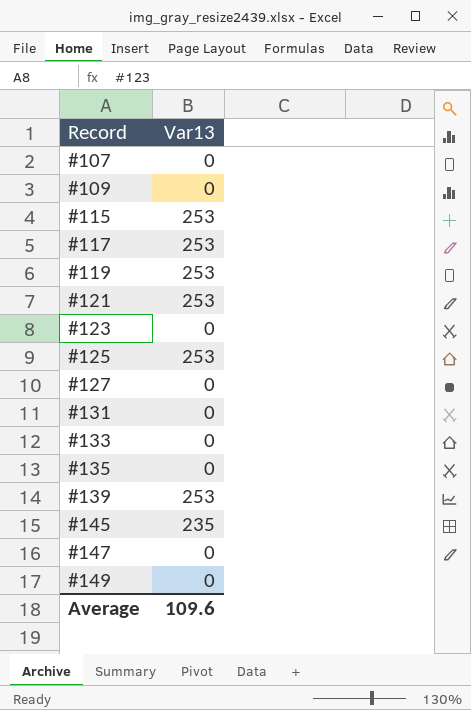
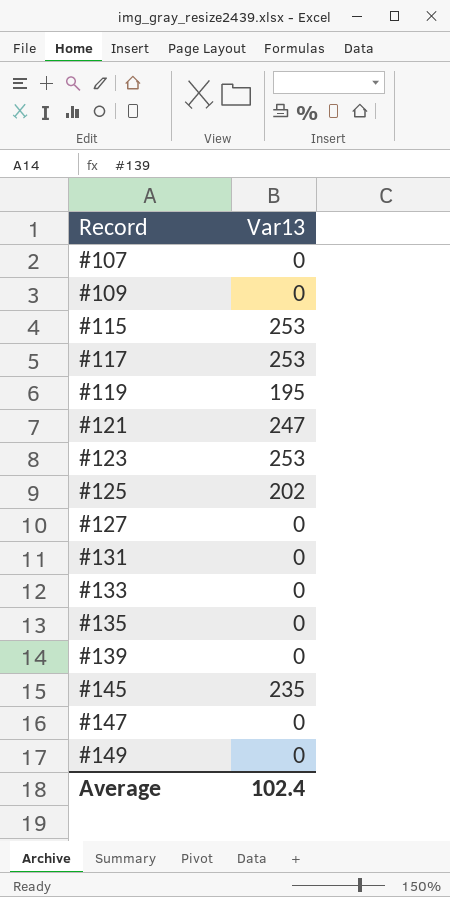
#119 | Var13: 253 -> 195
#121 | Var13: 253 -> 247
#123 | Var13: 0 -> 253
#125 | Var13: 253 -> 202
#139 | Var13: 253 -> 0
Average | Var13: 109.6 -> 102.4

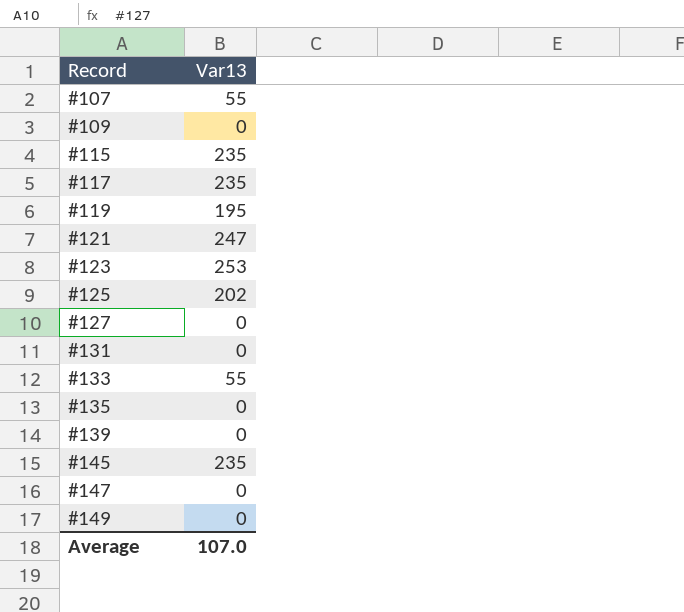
#107 | Var13: 0 -> 55
#115 | Var13: 253 -> 235
#117 | Var13: 253 -> 235
#133 | Var13: 0 -> 55
Average | Var13: 102.4 -> 107.0

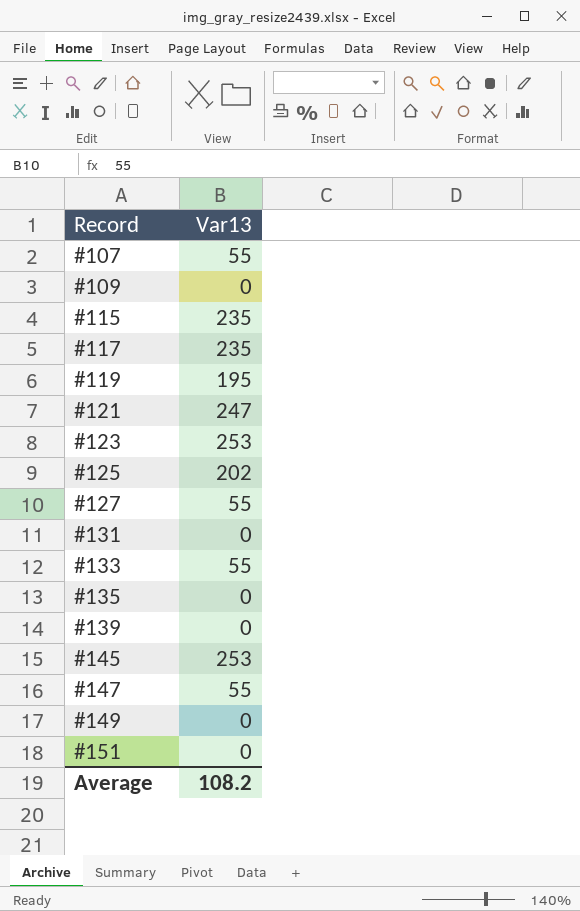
#127 | Var13: 0 -> 55
#145 | Var13: 235 -> 253
#147 | Var13: 0 -> 55
row #151: none -> 0
Average | Var13: 107.0 -> 108.2

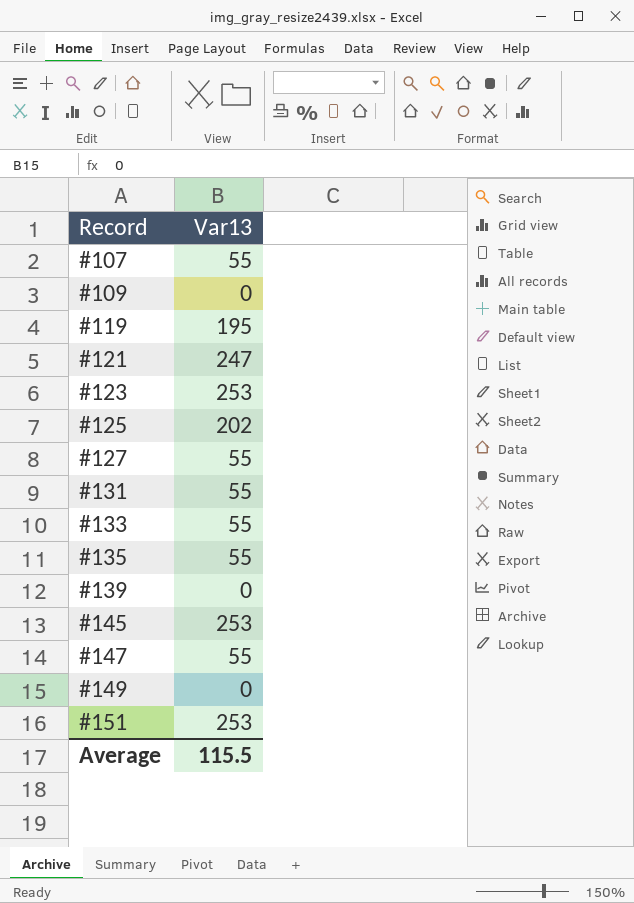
row #115: 235 -> none
row #117: 235 -> none
#131 | Var13: 0 -> 55
#135 | Var13: 0 -> 55
#151 | Var13: 0 -> 253
Average | Var13: 108.2 -> 115.5

